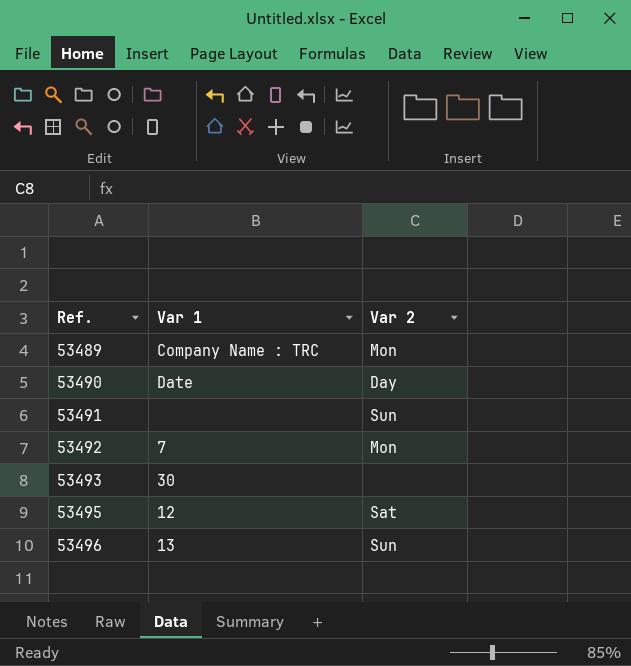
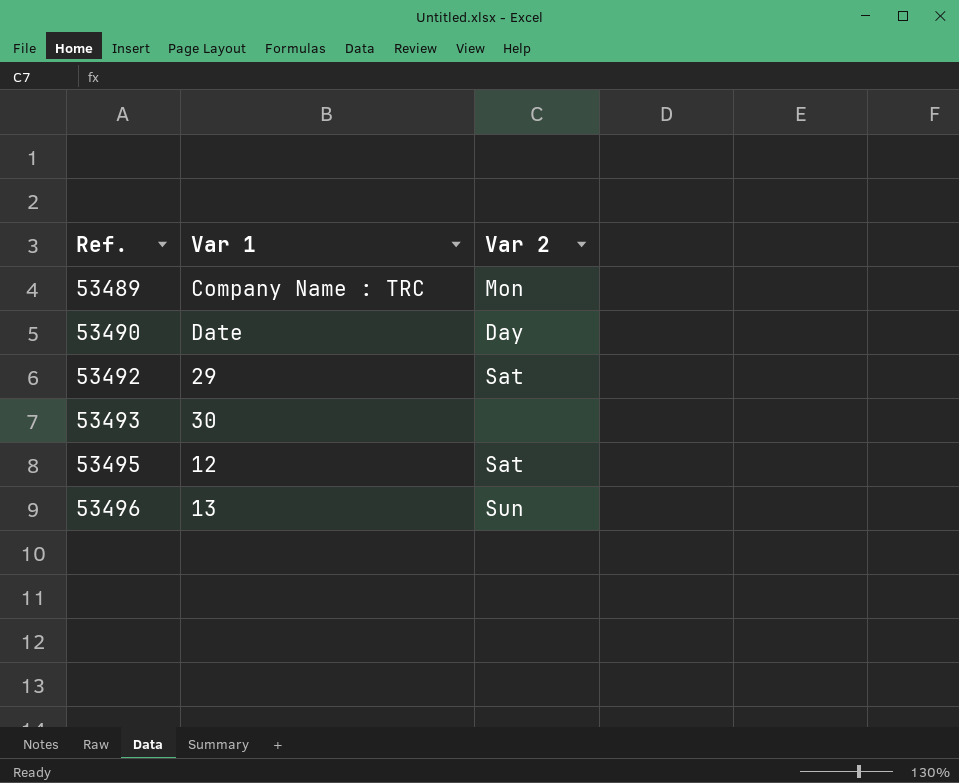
row 53491: none | Sun -> none
53492 | Var 1: 7 -> 29
53492 | Var 2: Mon -> Sat

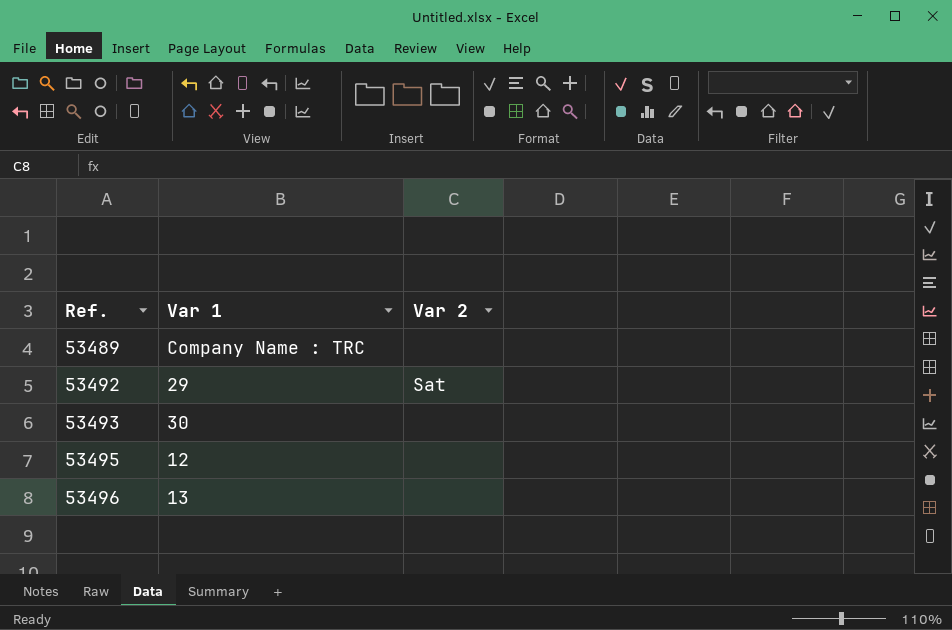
row 53490: Date | Day -> none
53489 | Var 2: Mon -> none
53495 | Var 2: Sat -> none
53496 | Var 2: Sun -> none

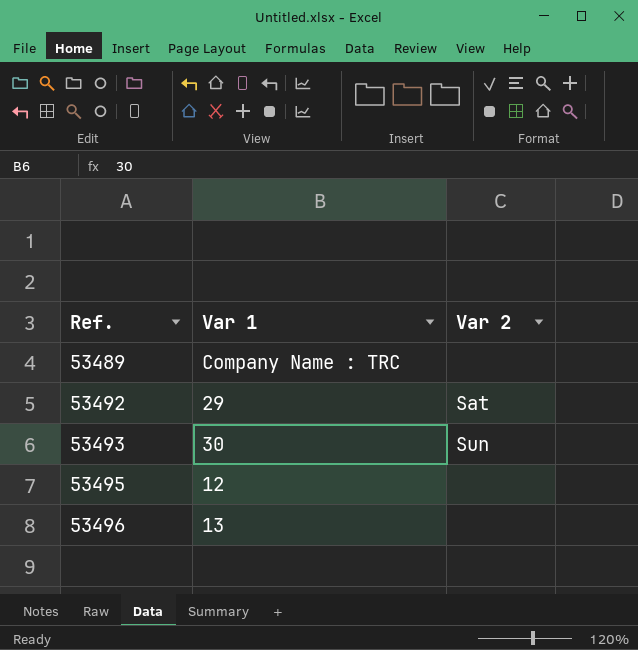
53493 | Var 2: none -> Sun

